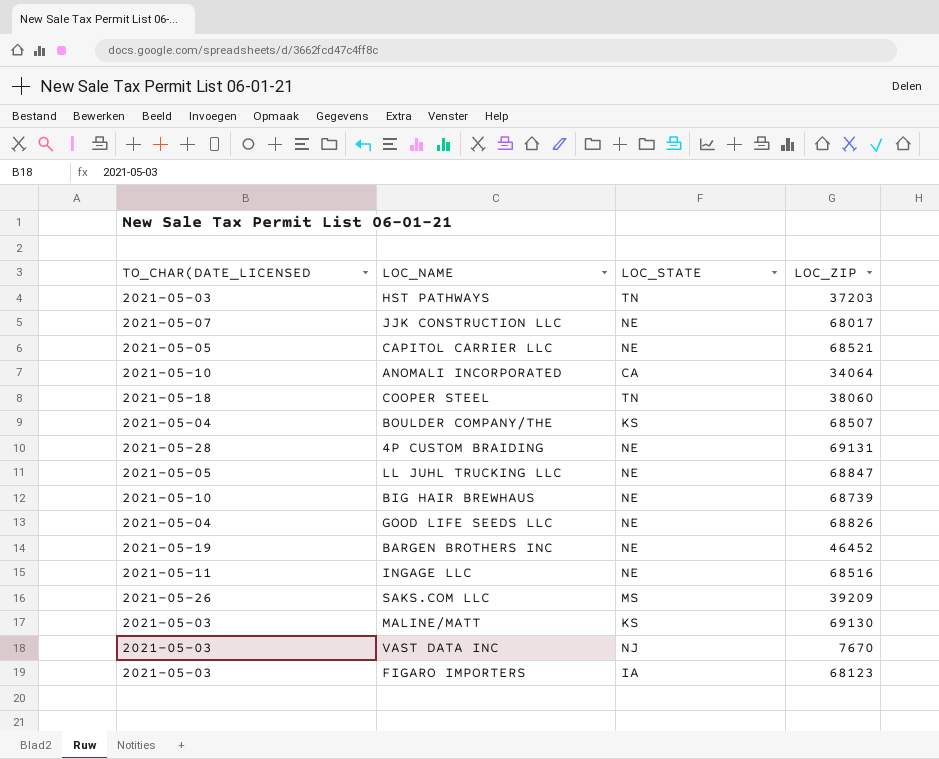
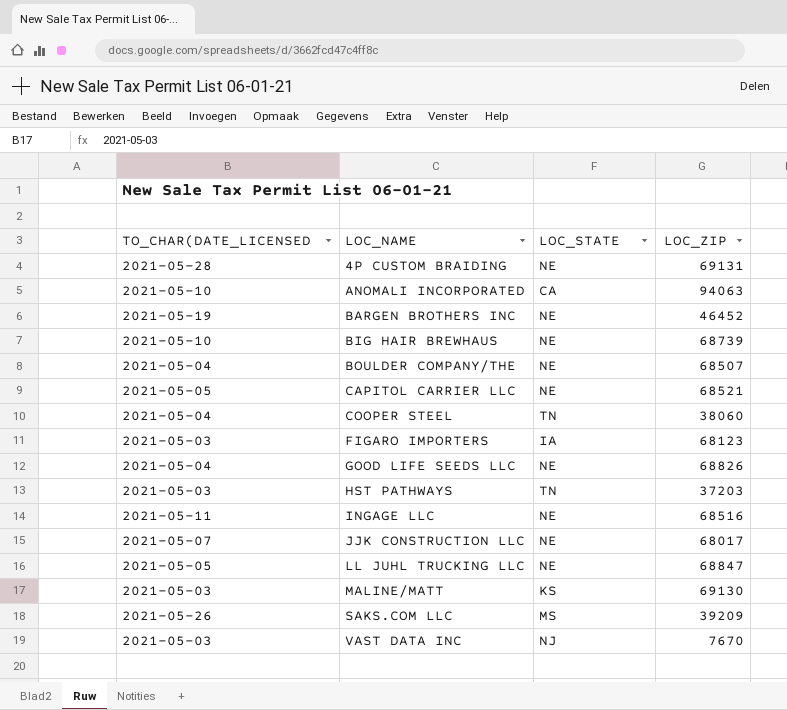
row order: none -> LOC_NAME ascending
ANOMALI INCORPORATED | LOC_ZIP: 34064 -> 94063
BOULDER COMPANY/THE | LOC_STATE: KS -> NE
COOPER STEEL | TO_CHAR(DATE_LICENSED: 2021-05-18 -> 2021-05-04

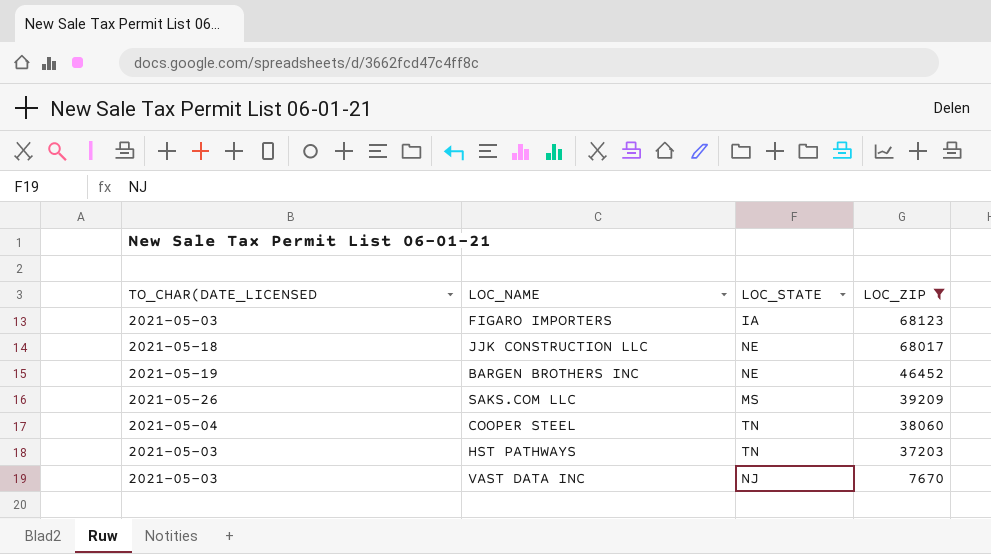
filter: none -> LOC_ZIP <= 68123
row order: LOC_NAME ascending -> LOC_ZIP descending
JJK CONSTRUCTION LLC | TO_CHAR(DATE_LICENSED: 2021-05-07 -> 2021-05-18

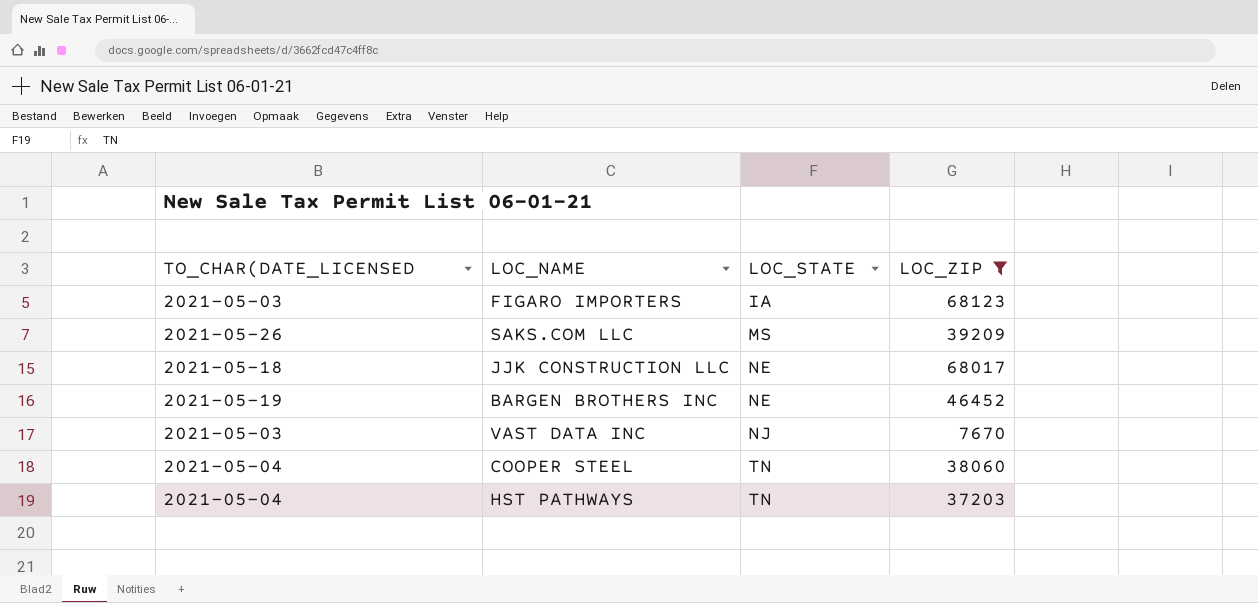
row order: LOC_ZIP descending -> LOC_STATE ascending
HST PATHWAYS | TO_CHAR(DATE_LICENSED: 2021-05-03 -> 2021-05-04

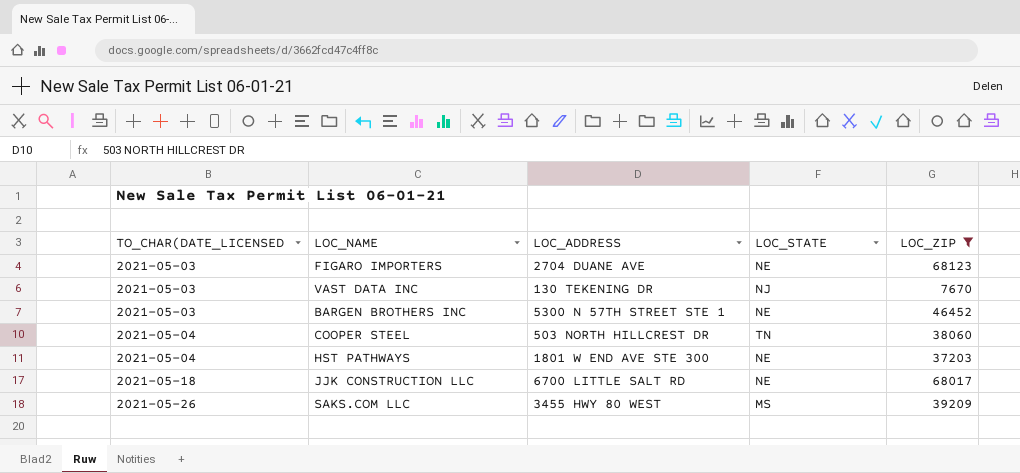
row order: LOC_STATE ascending -> TO_CHAR(DATE_LICENSED ascending
column LOC_ADDRESS | position: none -> 3
FIGARO IMPORTERS | LOC_STATE: IA -> NE
BARGEN BROTHERS INC | TO_CHAR(DATE_LICENSED: 2021-05-19 -> 2021-05-03
HST PATHWAYS | LOC_STATE: TN -> NE

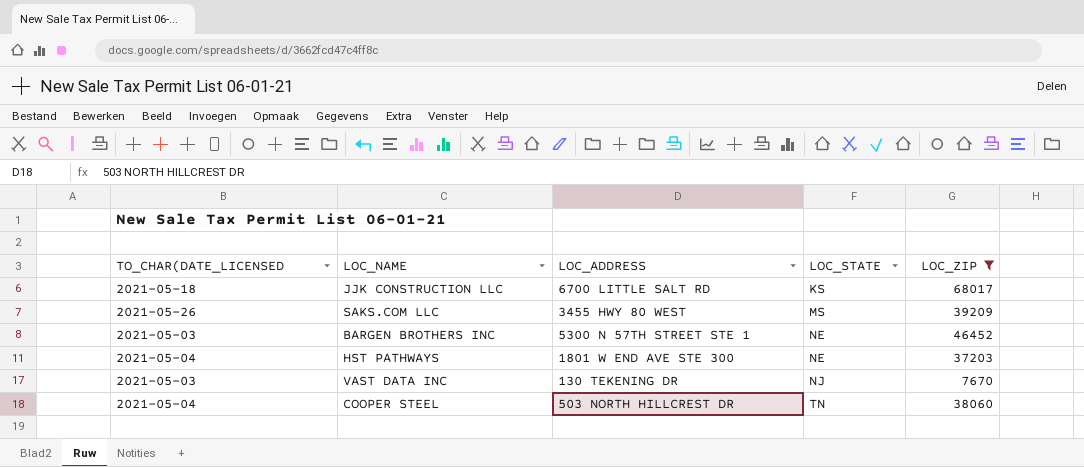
row order: TO_CHAR(DATE_LICENSED ascending -> LOC_STATE ascending
row FIGARO IMPORTERS: 2021-05-03 | 2704 DUANE AVE | NE | 68123 -> none
JJK CONSTRUCTION LLC | LOC_STATE: NE -> KS

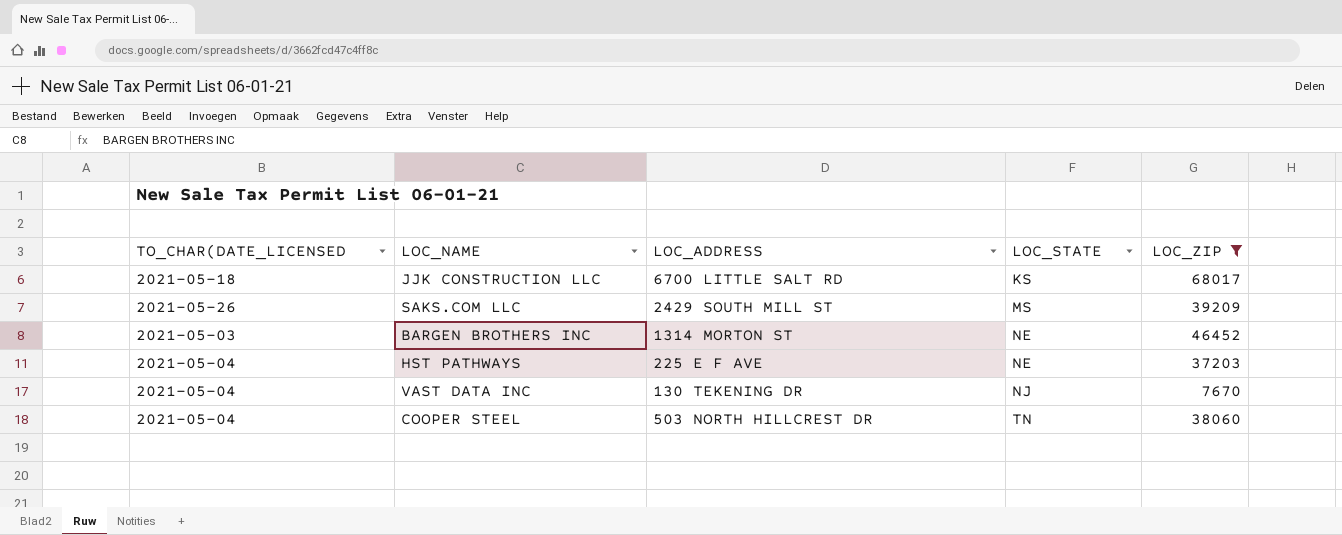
SAKS.COM LLC | LOC_ADDRESS: 3455 HWY 80 WEST -> 2429 SOUTH MILL ST
BARGEN BROTHERS INC | LOC_ADDRESS: 5300 N 57TH STREET STE 1 -> 1314 MORTON ST
HST PATHWAYS | LOC_ADDRESS: 1801 W END AVE STE 300 -> 225 E F AVE
VAST DATA INC | TO_CHAR(DATE_LICENSED: 2021-05-03 -> 2021-05-04

